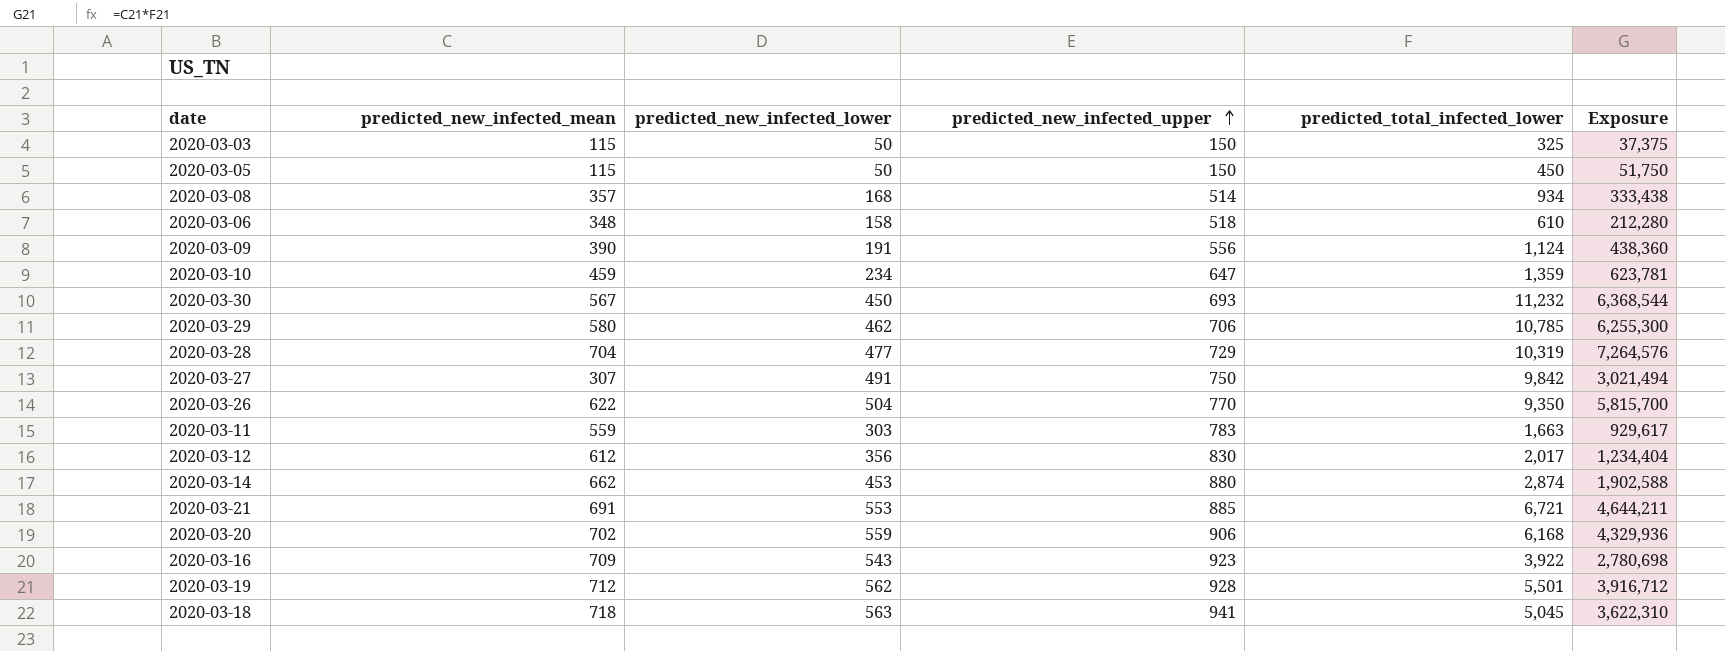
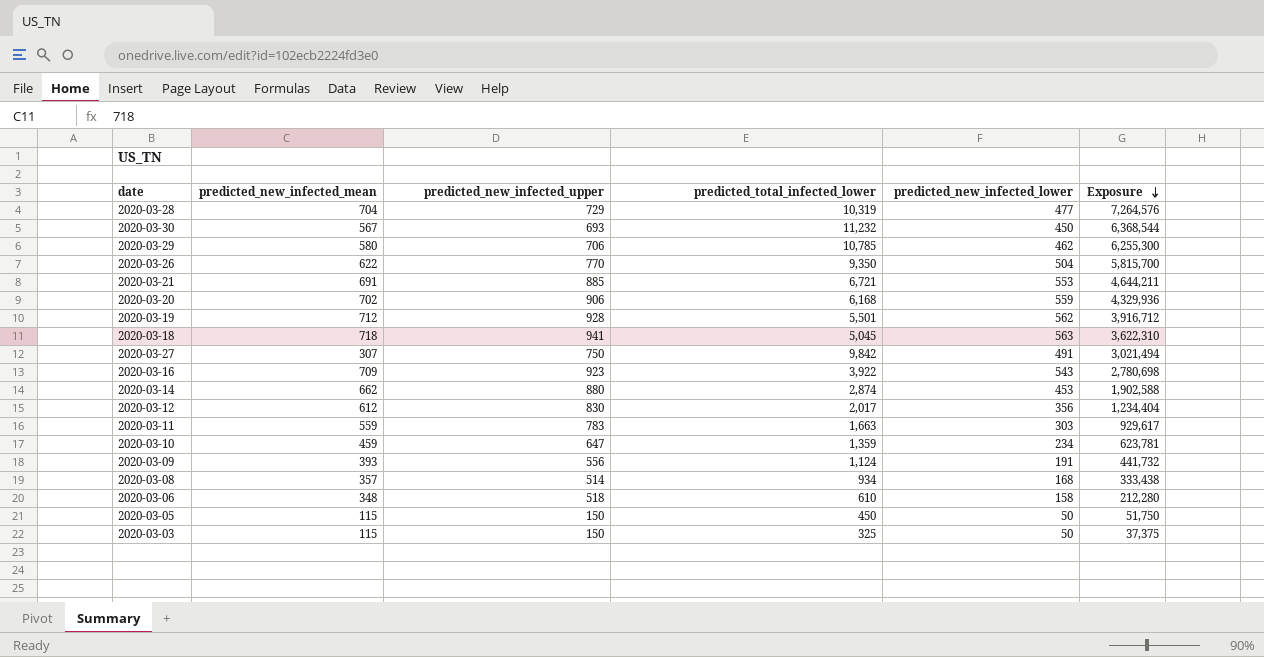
row order: predicted_new_infected_upper ascending -> Exposure descending
column predicted_new_infected_lower | position: 3 -> 5
2020-03-09 | predicted_new_infected_mean: 390 -> 393
2020-03-09 | Exposure: 438,360 -> 441,732

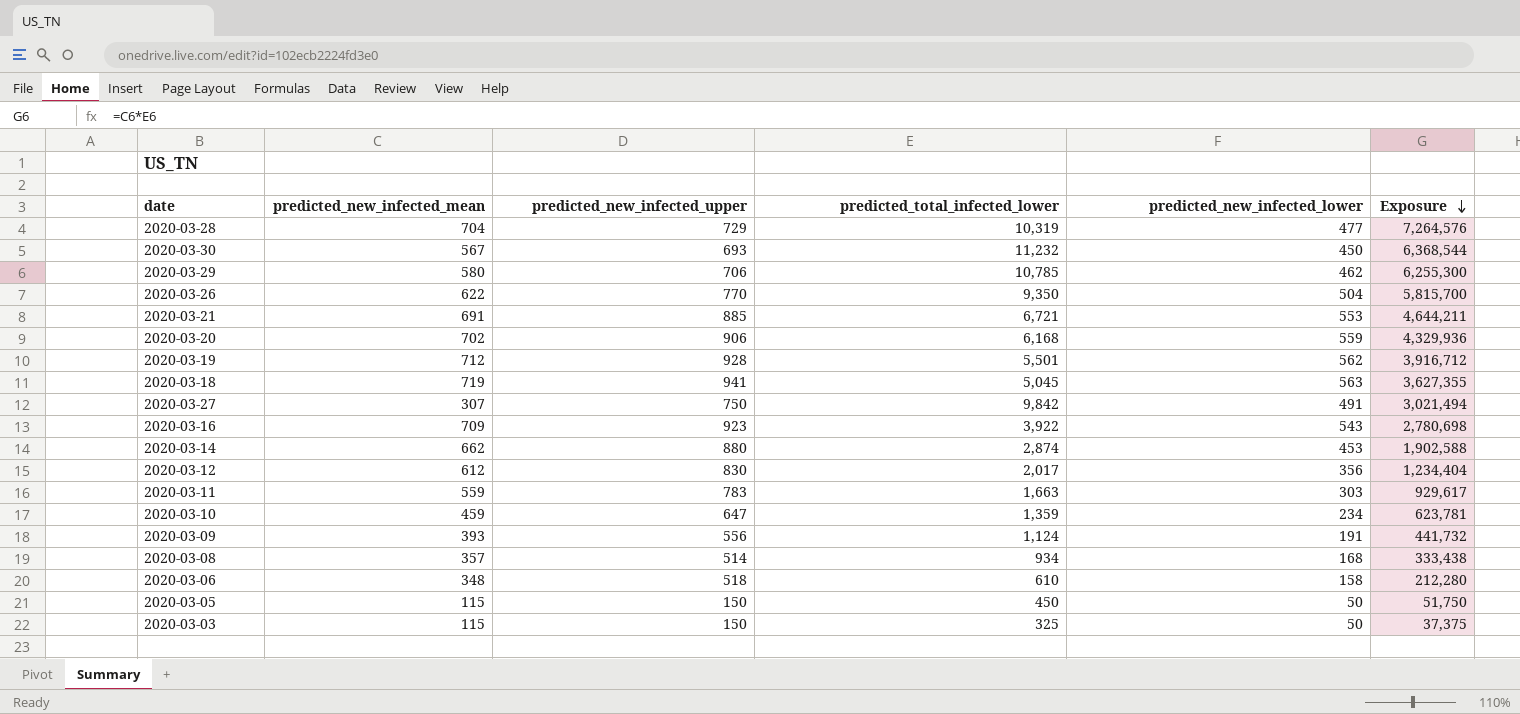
2020-03-18 | predicted_new_infected_mean: 718 -> 719
2020-03-18 | Exposure: 3,622,310 -> 3,627,355

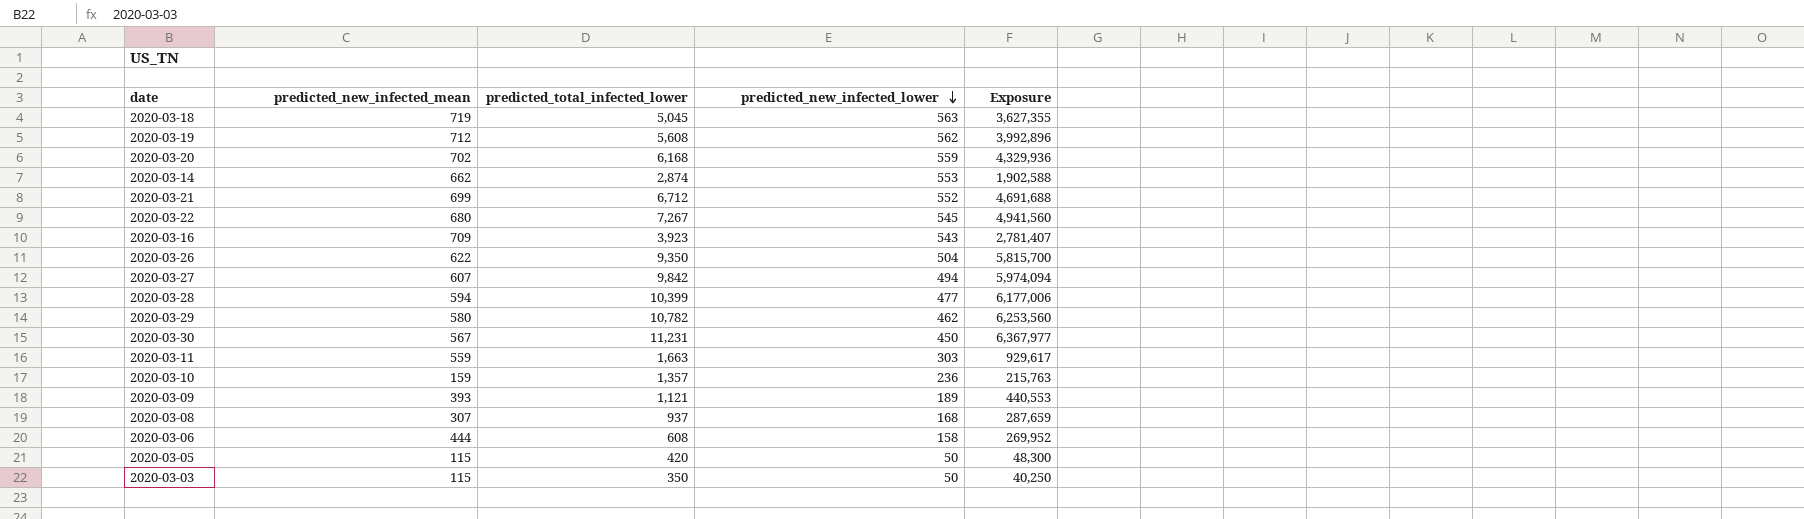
row order: Exposure descending -> predicted_new_infected_lower descending
column predicted_new_infected_upper | position: 3 -> none
row 2020-03-12: 612 | 830 | 2,017 | 356 | 1,234,404 -> none
2020-03-19 | predicted_total_infected_lower: 5,501 -> 5,608
2020-03-19 | Exposure: 3,916,712 -> 3,992,896
2020-03-14 | predicted_new_infected_lower: 453 -> 553
2020-03-21 | predicted_new_infected_mean: 691 -> 699
2020-03-21 | predicted_total_infected_lower: 6,721 -> 6,712
2020-03-21 | predicted_new_infected_lower: 553 -> 552
2020-03-21 | Exposure: 4,644,211 -> 4,691,688
row 2020-03-22: none -> 680 | 7,267 | 545 | 4,941,560
2020-03-16 | predicted_total_infected_lower: 3,922 -> 3,923
2020-03-16 | Exposure: 2,780,698 -> 2,781,407
2020-03-27 | predicted_new_infected_mean: 307 -> 607
2020-03-27 | predicted_new_infected_lower: 491 -> 494
2020-03-27 | Exposure: 3,021,494 -> 5,974,094
2020-03-28 | predicted_new_infected_mean: 704 -> 594
2020-03-28 | predicted_total_infected_lower: 10,319 -> 10,399
2020-03-28 | Exposure: 7,264,576 -> 6,177,006
2020-03-29 | predicted_total_infected_lower: 10,785 -> 10,782
2020-03-29 | Exposure: 6,255,300 -> 6,253,560
2020-03-30 | predicted_total_infected_lower: 11,232 -> 11,231
2020-03-30 | Exposure: 6,368,544 -> 6,367,977
2020-03-10 | predicted_new_infected_mean: 459 -> 159
2020-03-10 | predicted_total_infected_lower: 1,359 -> 1,357
2020-03-10 | predicted_new_infected_lower: 234 -> 236
2020-03-10 | Exposure: 623,781 -> 215,763
2020-03-09 | predicted_total_infected_lower: 1,124 -> 1,121
2020-03-09 | predicted_new_infected_lower: 191 -> 189
2020-03-09 | Exposure: 441,732 -> 440,553
2020-03-08 | predicted_new_infected_mean: 357 -> 307
2020-03-08 | predicted_total_infected_lower: 934 -> 937
2020-03-08 | Exposure: 333,438 -> 287,659
2020-03-06 | predicted_new_infected_mean: 348 -> 444
2020-03-06 | predicted_total_infected_lower: 610 -> 608
2020-03-06 | Exposure: 212,280 -> 269,952
2020-03-05 | predicted_total_infected_lower: 450 -> 420
2020-03-05 | Exposure: 51,750 -> 48,300
2020-03-03 | predicted_total_infected_lower: 325 -> 350
2020-03-03 | Exposure: 37,375 -> 40,250

